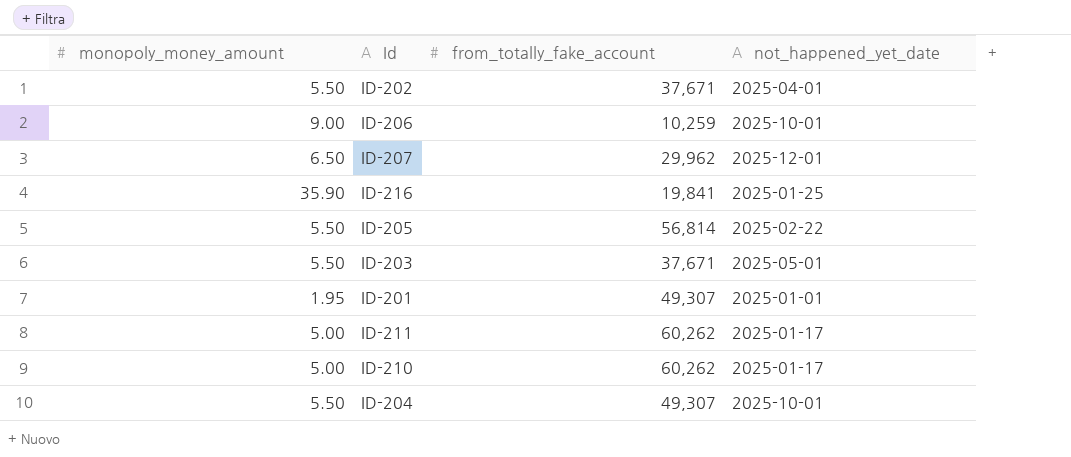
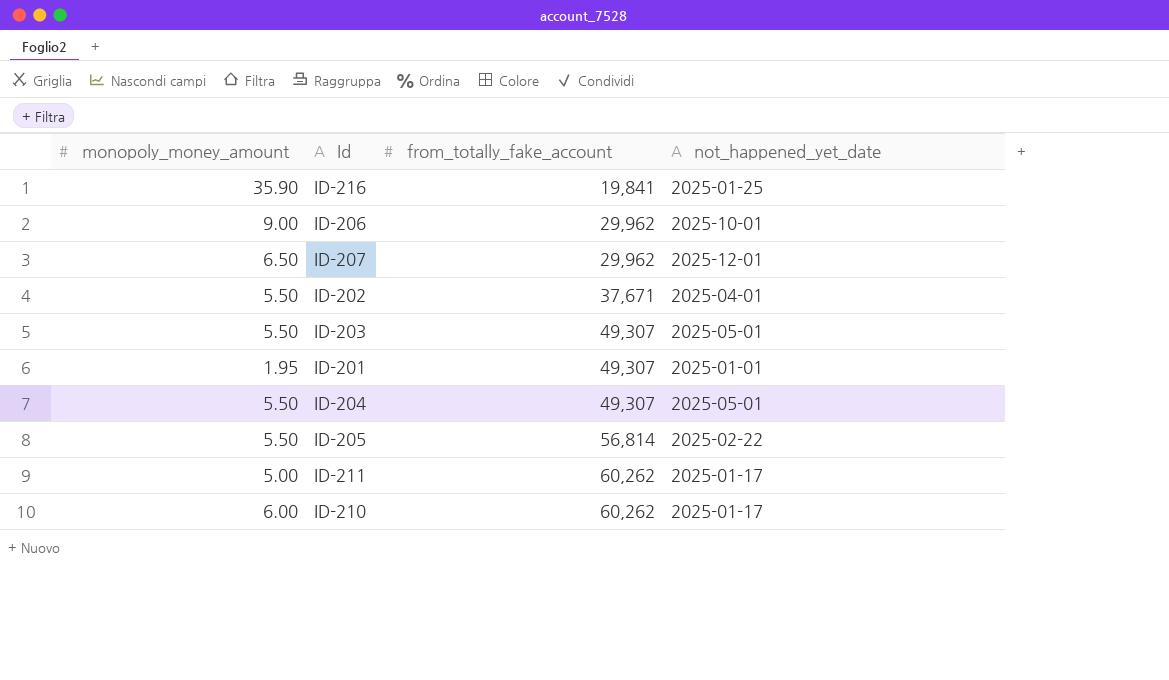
row order: none -> from_totally_fake_account ascending
ID-206 | from_totally_fake_account: 10,259 -> 29,962
ID-203 | from_totally_fake_account: 37,671 -> 49,307
ID-204 | not_happened_yet_date: 2025-10-01 -> 2025-05-01
ID-210 | monopoly_money_amount: 5.00 -> 6.00

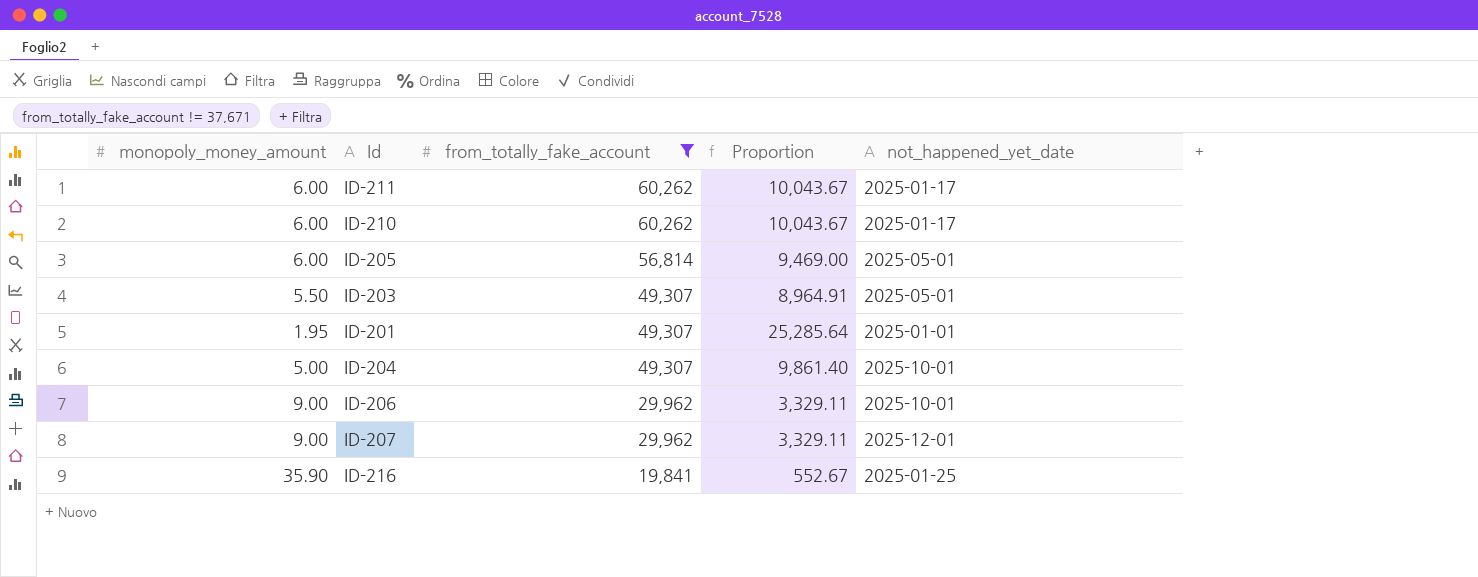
filter: none -> from_totally_fake_account != 37,671
row order: from_totally_fake_account ascending -> from_totally_fake_account descending
column Proportion | formula: none -> [from_totally_fake_account] / [monopoly_money_amount]
ID-211 | monopoly_money_amount: 5.00 -> 6.00
ID-205 | monopoly_money_amount: 5.50 -> 6.00
ID-205 | not_happened_yet_date: 2025-02-22 -> 2025-05-01
ID-204 | monopoly_money_amount: 5.50 -> 5.00
ID-204 | not_happened_yet_date: 2025-05-01 -> 2025-10-01
ID-207 | monopoly_money_amount: 6.50 -> 9.00

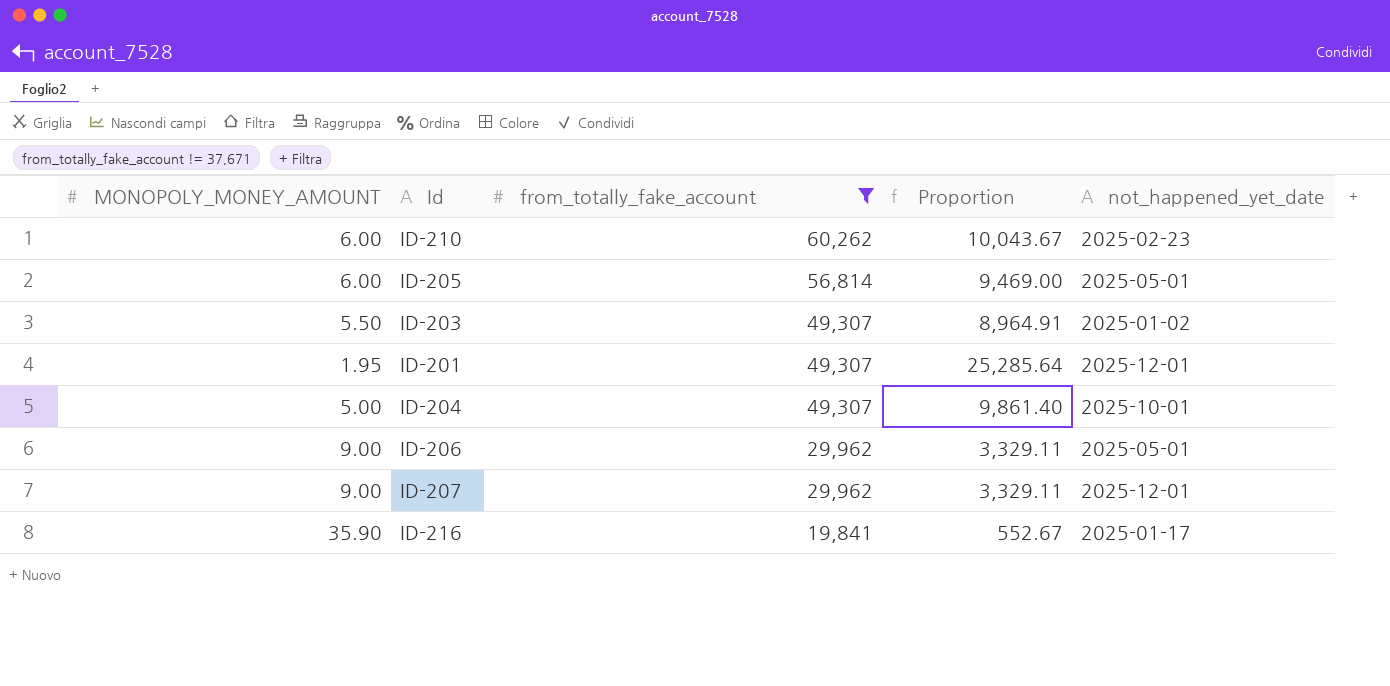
column name: monopoly_money_amount -> MONOPOLY_MONEY_AMOUNT
row ID-211: 6.00 | 60,262 | 10,043.67 | 2025-01-17 -> none
ID-210 | not_happened_yet_date: 2025-01-17 -> 2025-02-23
ID-203 | not_happened_yet_date: 2025-05-01 -> 2025-01-02
ID-201 | not_happened_yet_date: 2025-01-01 -> 2025-12-01
ID-206 | not_happened_yet_date: 2025-10-01 -> 2025-05-01
ID-216 | not_happened_yet_date: 2025-01-25 -> 2025-01-17

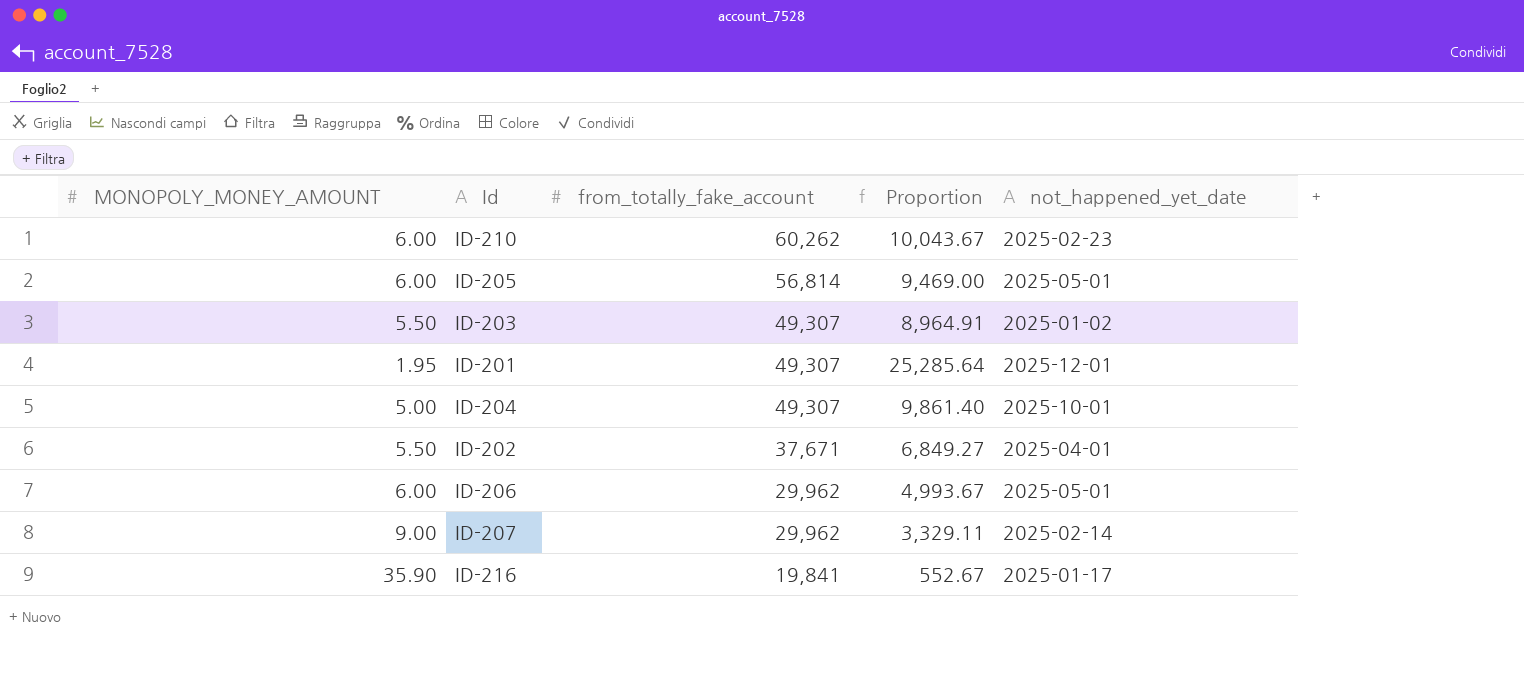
filter: from_totally_fake_account != 37,671 -> none
ID-206 | MONOPOLY_MONEY_AMOUNT: 9.00 -> 6.00
ID-206 | Proportion: 3,329.11 -> 4,993.67
ID-207 | not_happened_yet_date: 2025-12-01 -> 2025-02-14

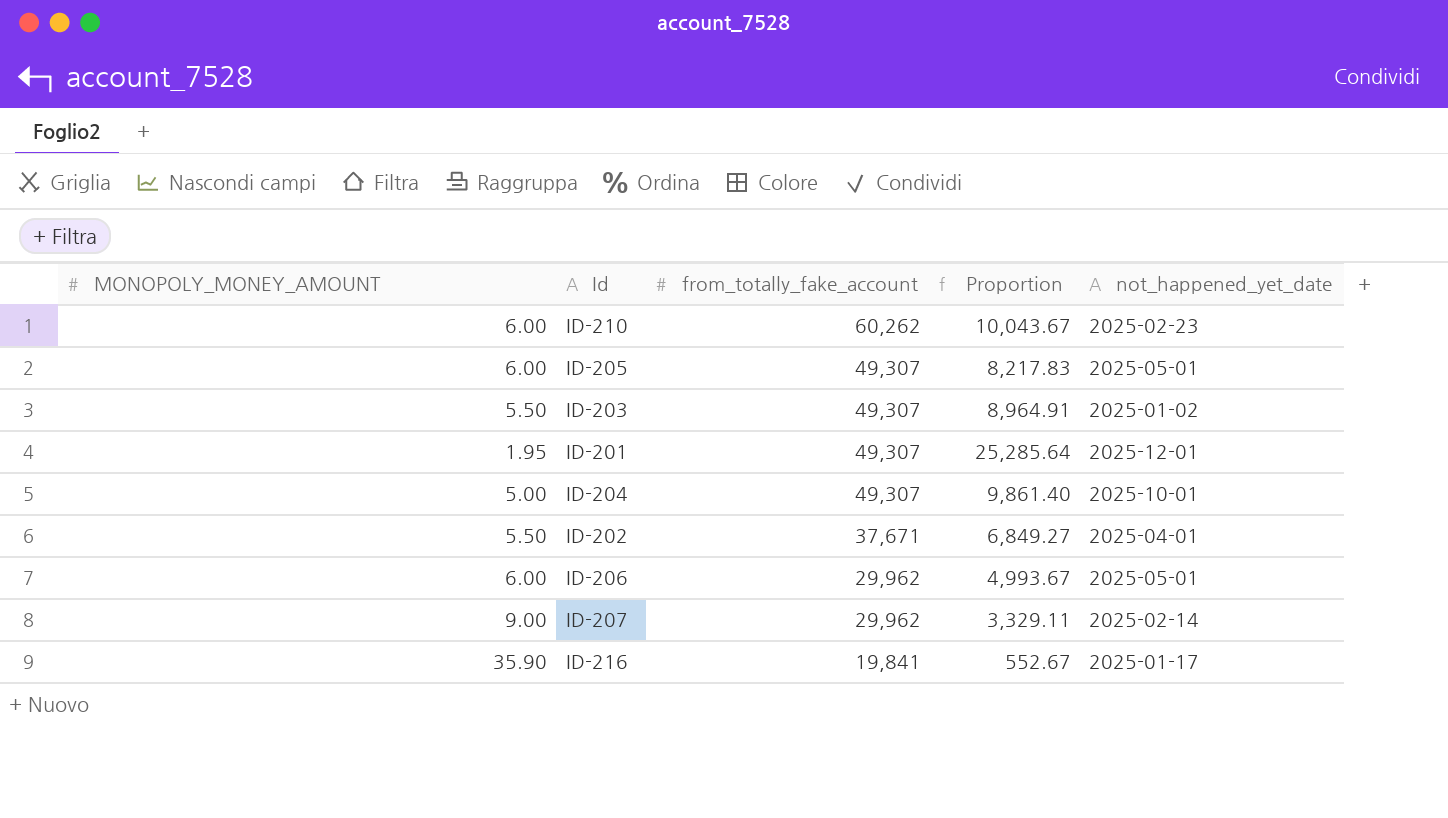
ID-205 | from_totally_fake_account: 56,814 -> 49,307
ID-205 | Proportion: 9,469.00 -> 8,217.83

